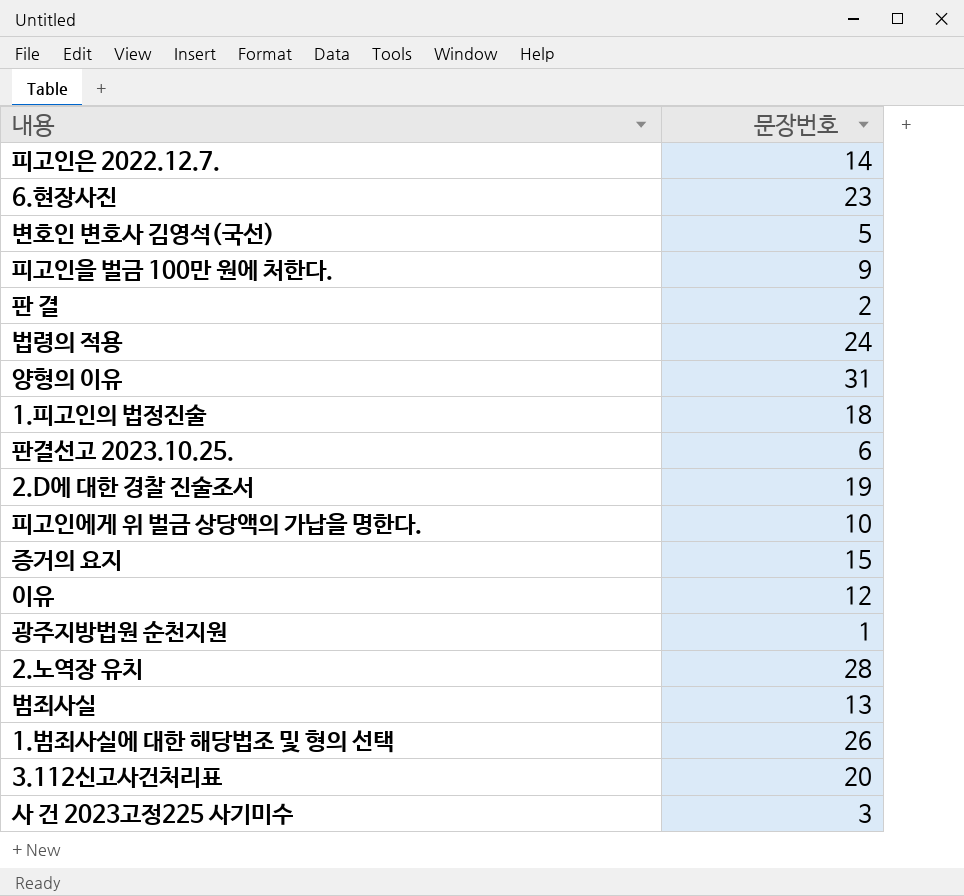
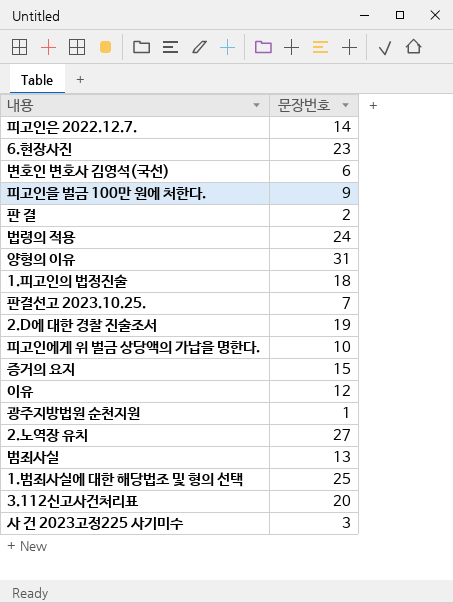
변호인 변호사 김영석(국선) | 문장번호: 5 -> 6
판결선고 2023.10.25. | 문장번호: 6 -> 7
2.노역장 유치 | 문장번호: 28 -> 27
1.범죄사실에 대한 해당법조 및 형의 선택 | 문장번호: 26 -> 25

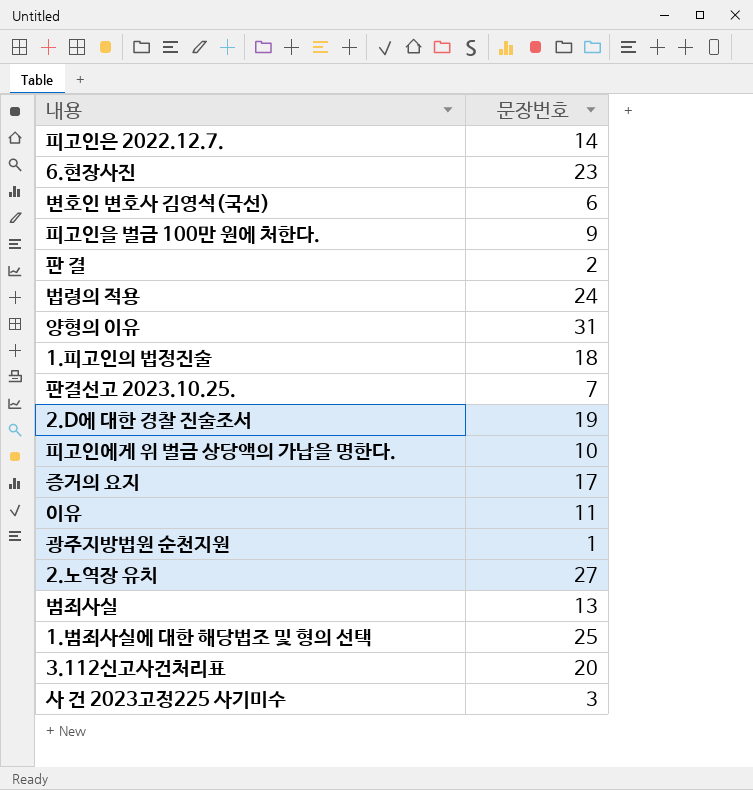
증거의 요지 | 문장번호: 15 -> 17
이유 | 문장번호: 12 -> 11

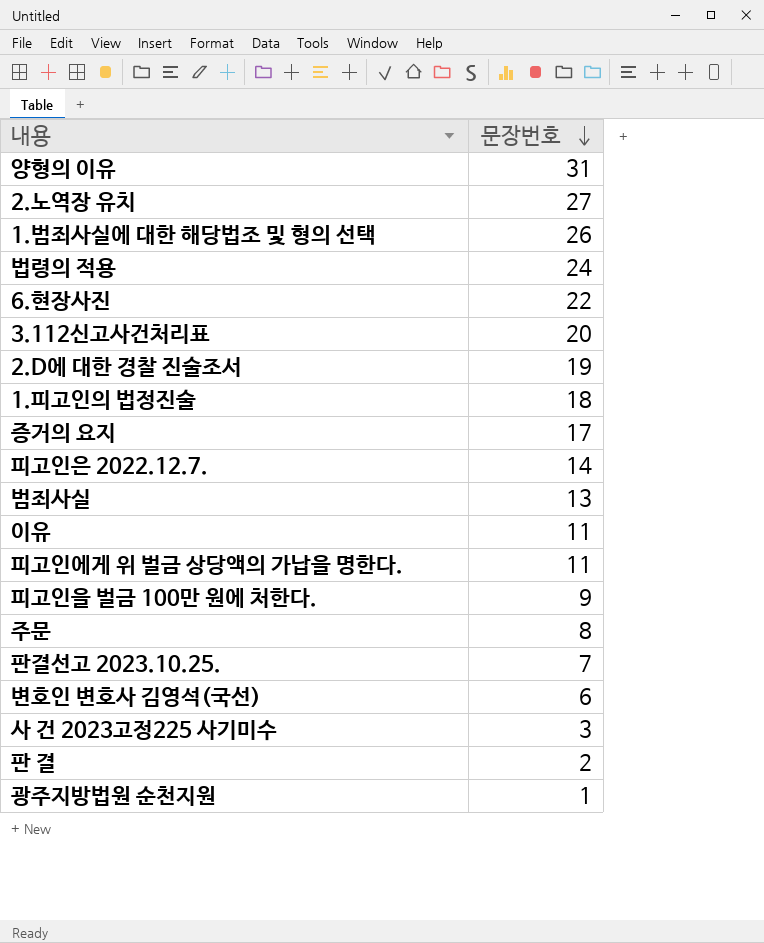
row order: none -> 문장번호 descending
1.범죄사실에 대한 해당법조 및 형의 선택 | 문장번호: 25 -> 26
6.현장사진 | 문장번호: 23 -> 22
피고인에게 위 벌금 상당액의 가납을 명한다. | 문장번호: 10 -> 11
row 주문: none -> 8

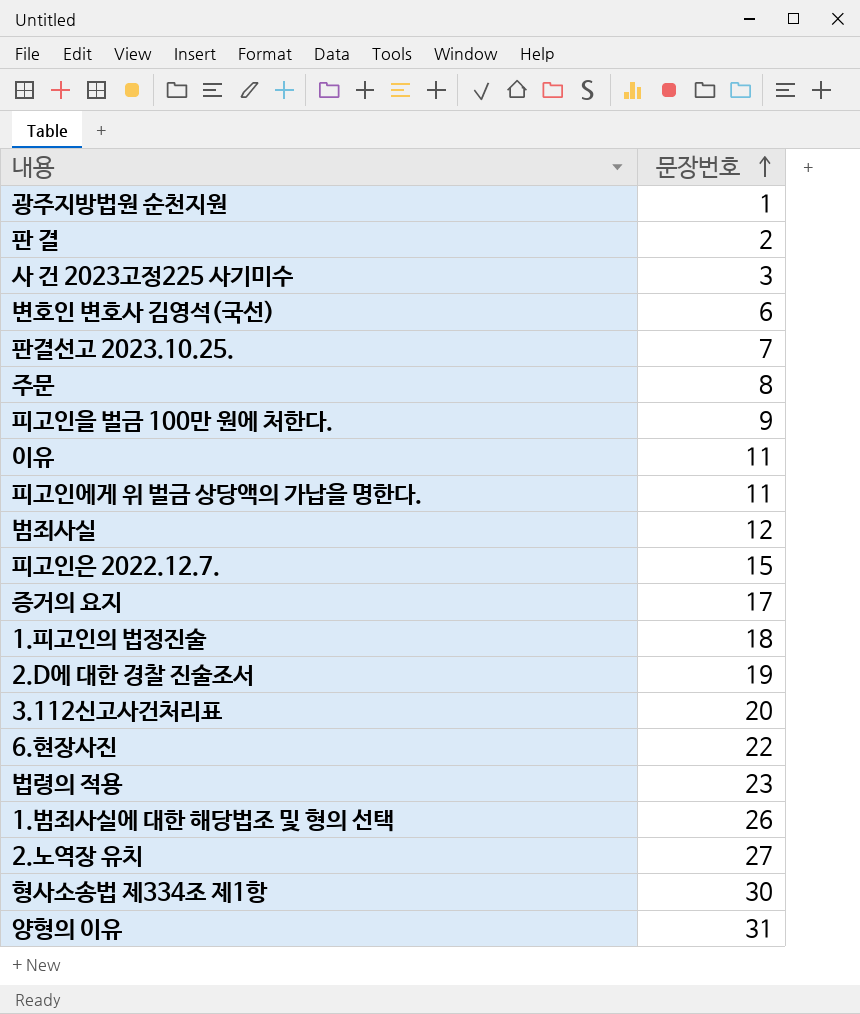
row order: 문장번호 descending -> 문장번호 ascending
범죄사실 | 문장번호: 13 -> 12
피고인은 2022.12.7. | 문장번호: 14 -> 15
법령의 적용 | 문장번호: 24 -> 23
row 형사소송법 제334조 제1항: none -> 30

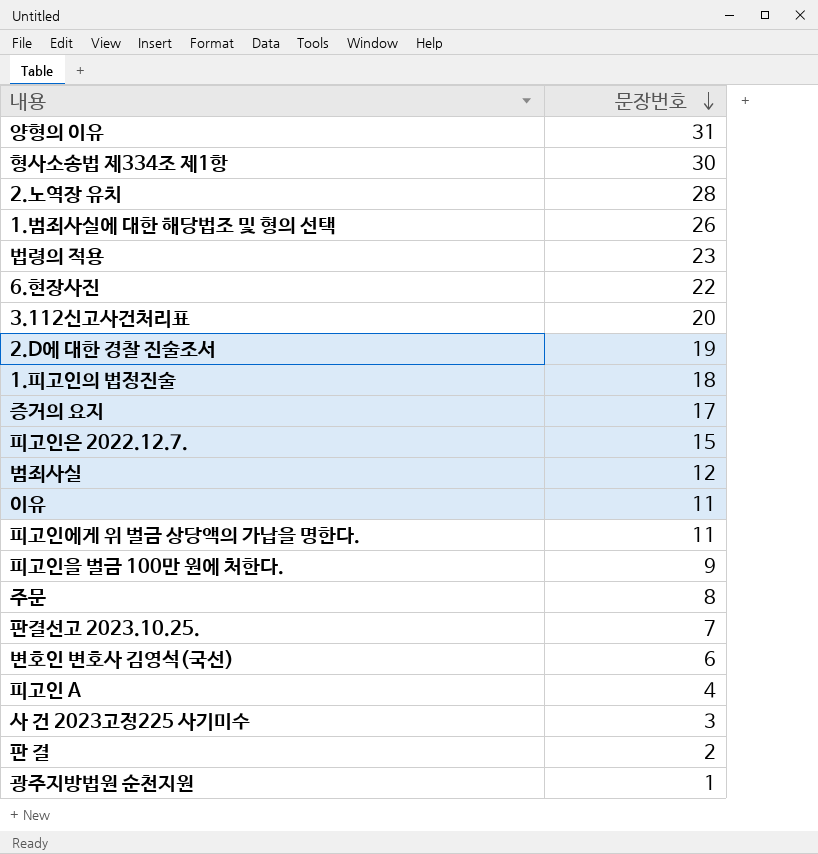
row order: 문장번호 ascending -> 문장번호 descending
2.노역장 유치 | 문장번호: 27 -> 28
row 피고인 A: none -> 4

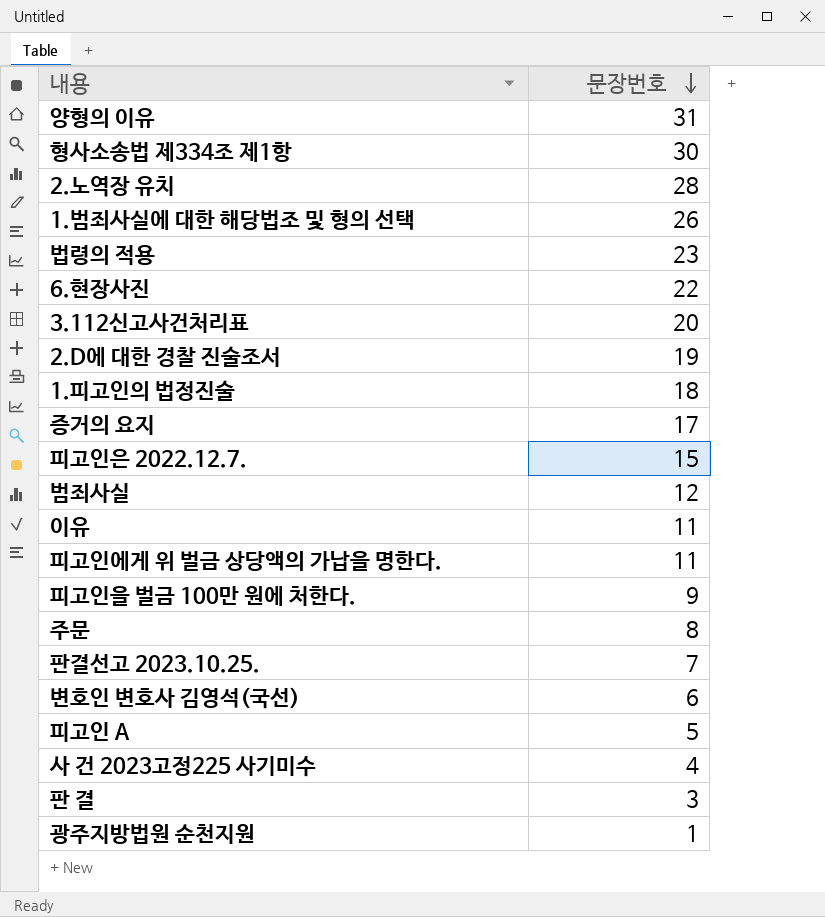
피고인 A | 문장번호: 4 -> 5
사 건 2023고정225 사기미수 | 문장번호: 3 -> 4
판 결 | 문장번호: 2 -> 3

